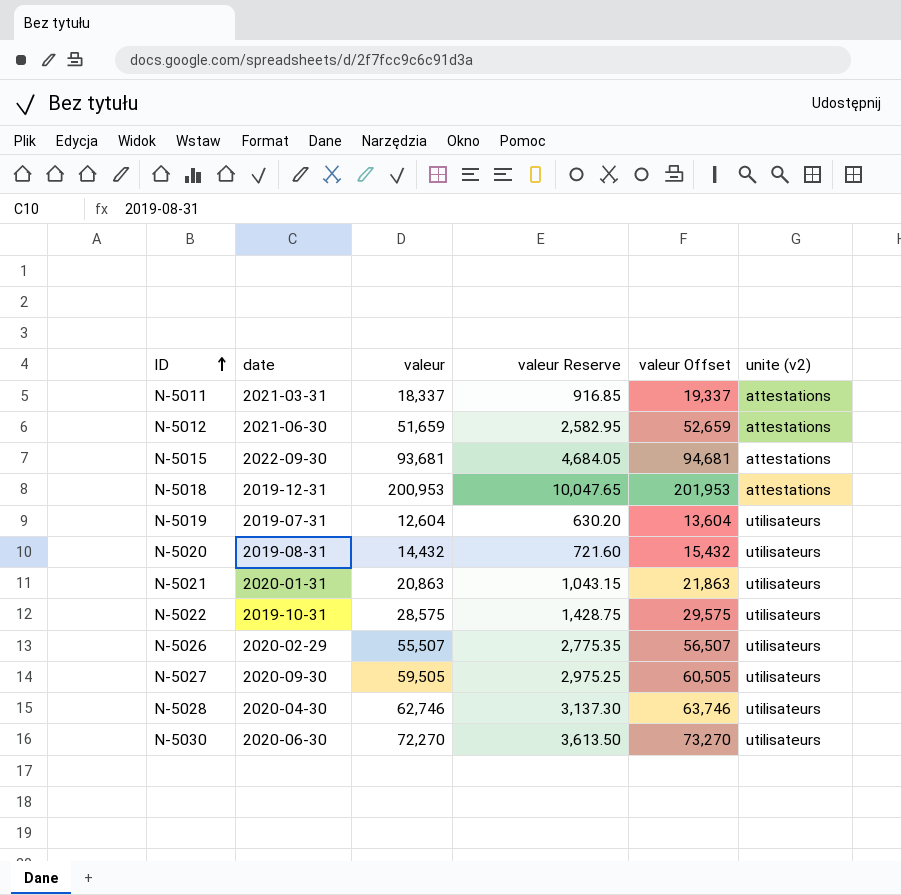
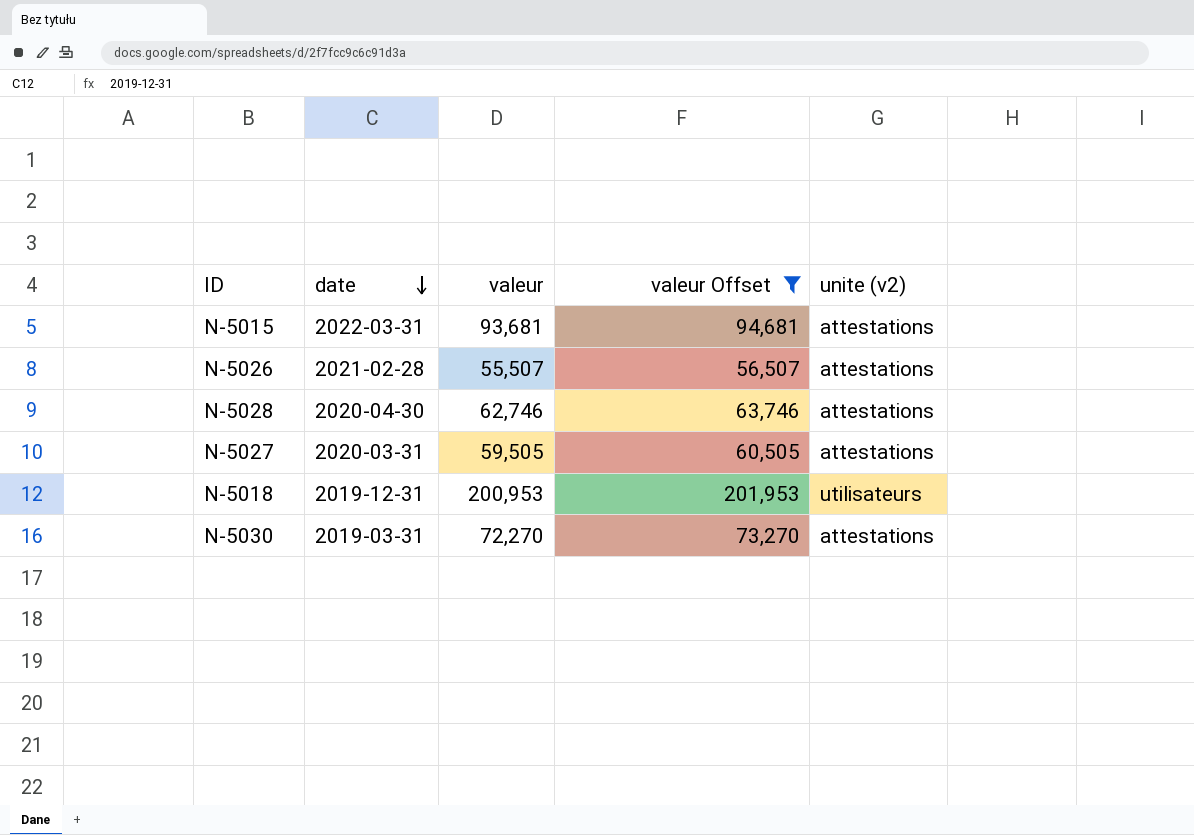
filter: none -> valeur Offset >= 56,507
row order: ID ascending -> date descending
column valeur Reserve | formula: [valeur] * 0.05 -> none
N-5015 | date: 2022-09-30 -> 2022-03-31
N-5026 | date: 2020-02-29 -> 2021-02-28
N-5026 | unite (v2): utilisateurs -> attestations
N-5028 | unite (v2): utilisateurs -> attestations
N-5027 | date: 2020-09-30 -> 2020-03-31
N-5027 | unite (v2): utilisateurs -> attestations
N-5018 | unite (v2): attestations -> utilisateurs
N-5030 | date: 2020-06-30 -> 2019-03-31
N-5030 | unite (v2): utilisateurs -> attestations

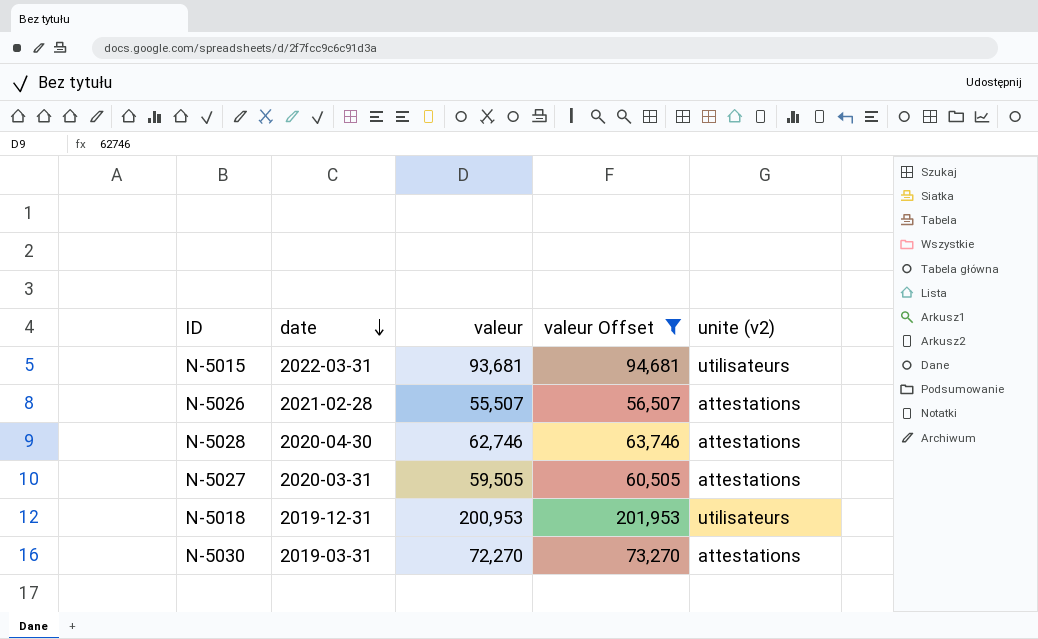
N-5015 | unite (v2): attestations -> utilisateurs

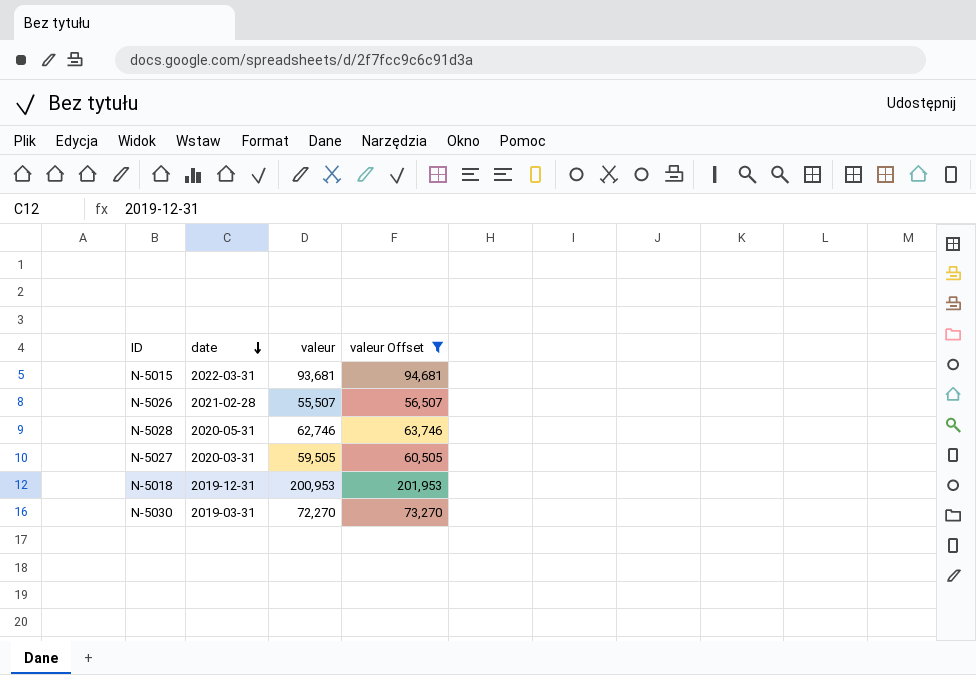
column unite (v2) | position: 5 -> none
N-5028 | date: 2020-04-30 -> 2020-05-31

